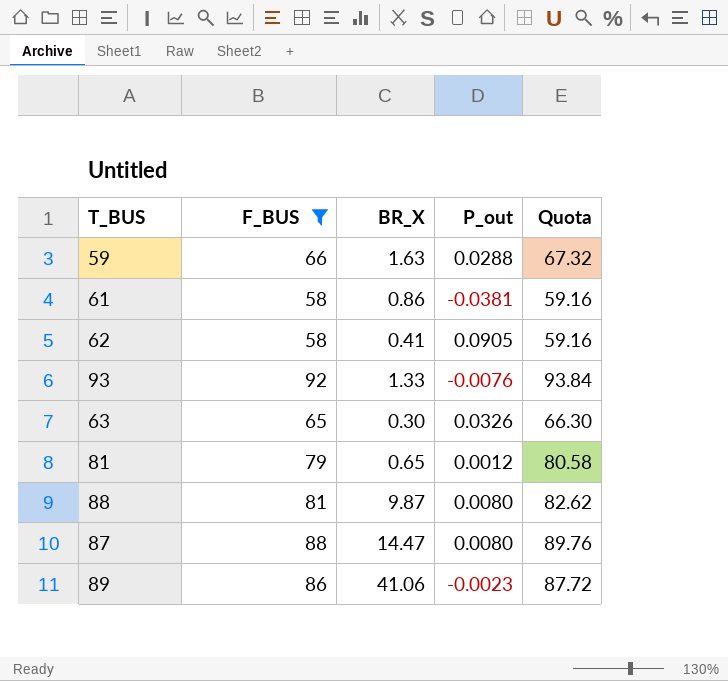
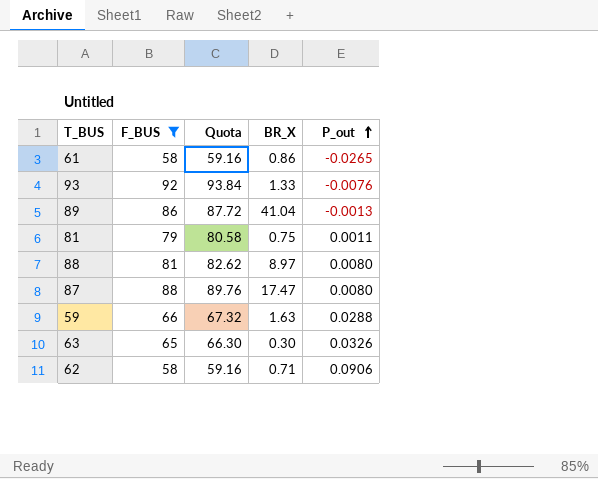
row order: none -> P_out ascending
column Quota | position: 5 -> 3
61 | P_out: -0.0381 -> -0.0265
89 | BR_X: 41.06 -> 41.04
89 | P_out: -0.0023 -> -0.0013
81 | BR_X: 0.65 -> 0.75
81 | P_out: 0.0012 -> 0.0011
88 | BR_X: 9.87 -> 8.97
87 | BR_X: 14.47 -> 17.47
62 | BR_X: 0.41 -> 0.71
62 | P_out: 0.0905 -> 0.0906

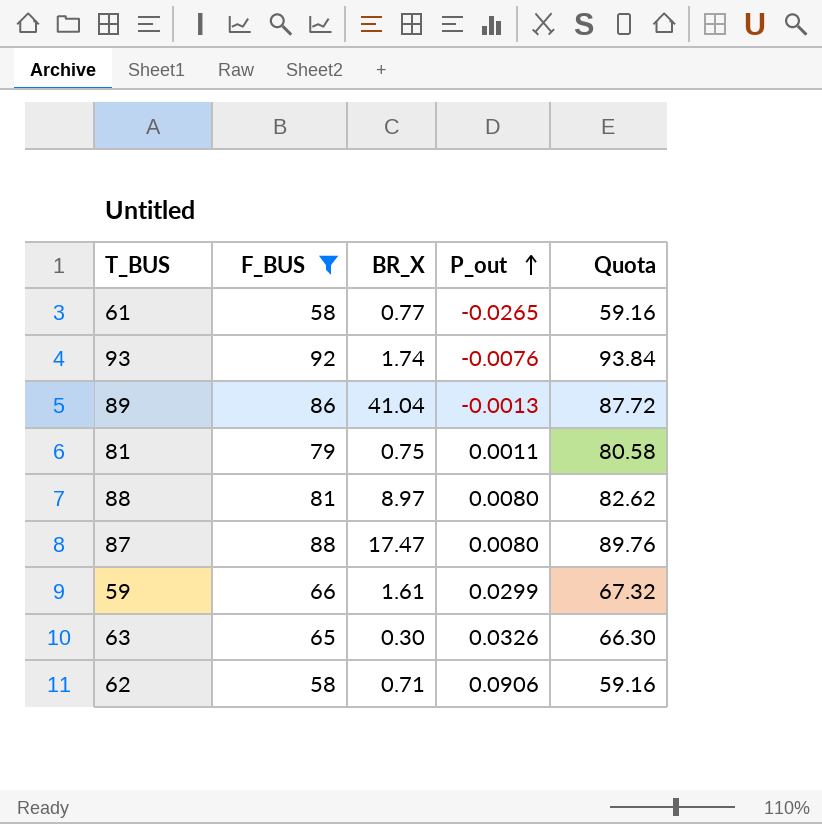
column Quota | position: 3 -> 5
61 | BR_X: 0.86 -> 0.77
93 | BR_X: 1.33 -> 1.74
59 | BR_X: 1.63 -> 1.61
59 | P_out: 0.0288 -> 0.0299

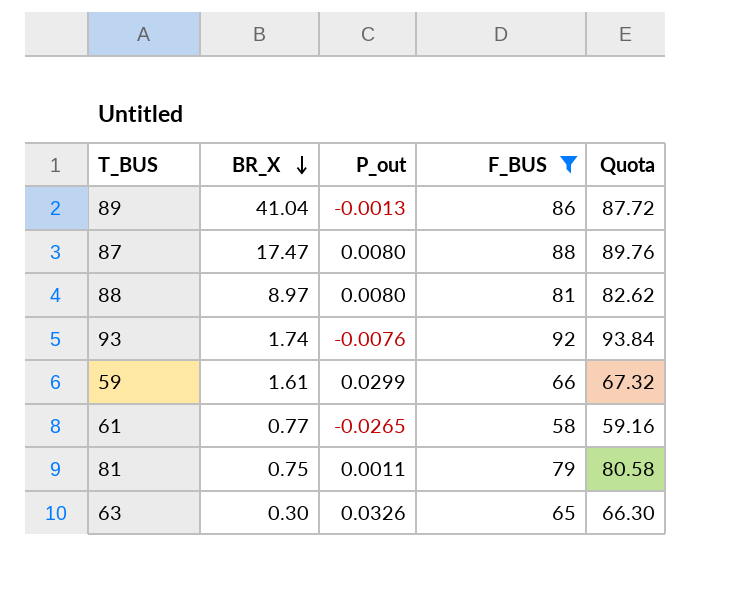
row order: P_out ascending -> BR_X descending
column F_BUS | position: 2 -> 4
row 62: 58 | 0.71 | 0.0906 | 59.16 -> none

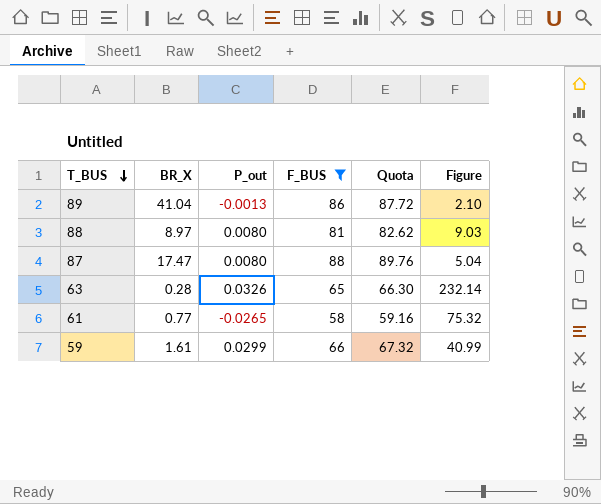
row order: BR_X descending -> T_BUS descending
column Figure | formula: none -> [F_BUS] / [BR_X]
row 93: 1.74 | -0.0076 | 92 | 93.84 -> none
row 81: 0.75 | 0.0011 | 79 | 80.58 -> none
63 | BR_X: 0.30 -> 0.28

